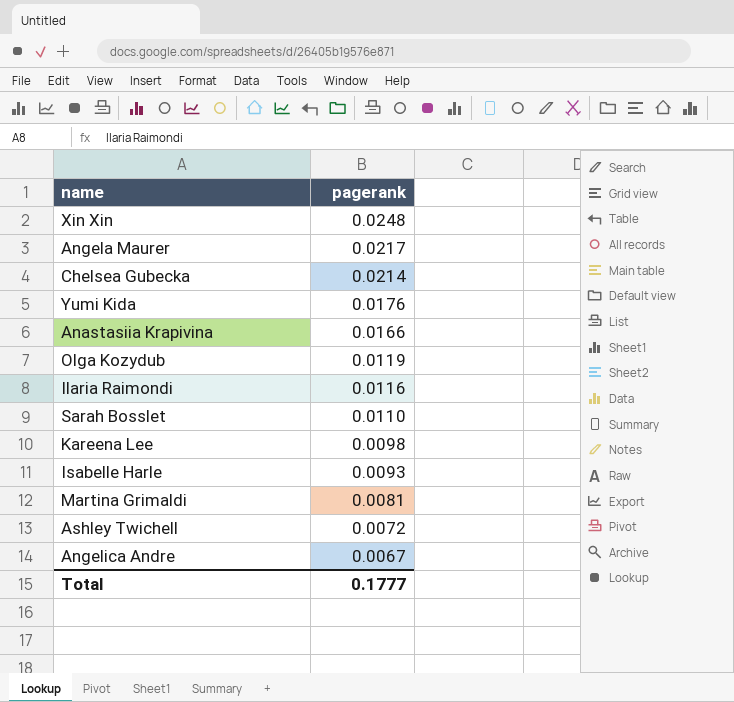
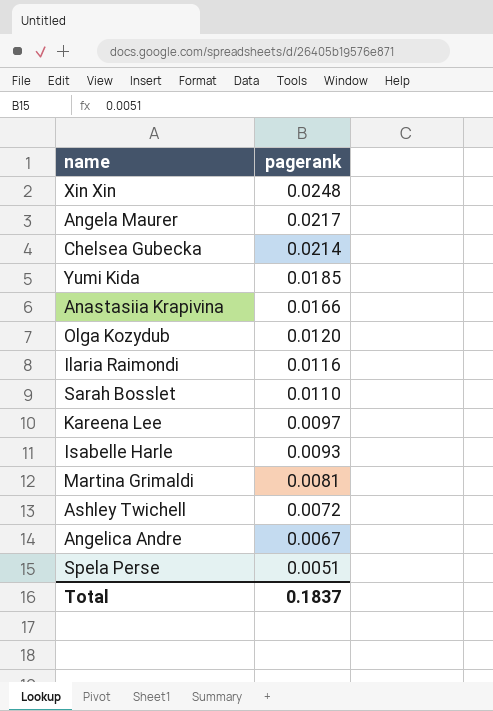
Yumi Kida | pagerank: 0.0176 -> 0.0185
Olga Kozydub | pagerank: 0.0119 -> 0.0120
Kareena Lee | pagerank: 0.0098 -> 0.0097
row Spela Perse: none -> 0.0051
Total | pagerank: 0.1777 -> 0.1837

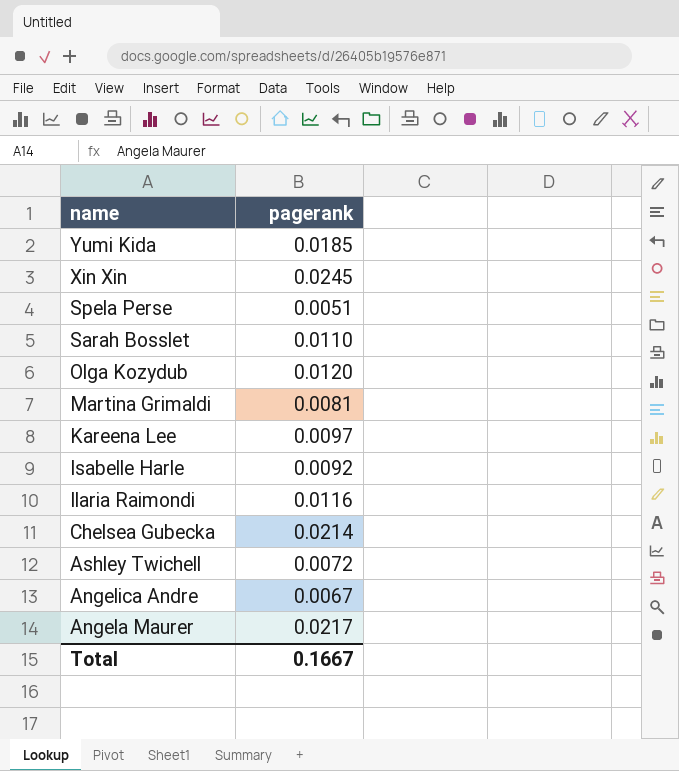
row order: pagerank descending -> name descending
row Anastasiia Krapivina: 0.0166 -> none
Xin Xin | pagerank: 0.0248 -> 0.0245
Isabelle Harle | pagerank: 0.0093 -> 0.0092
Total | pagerank: 0.1837 -> 0.1667

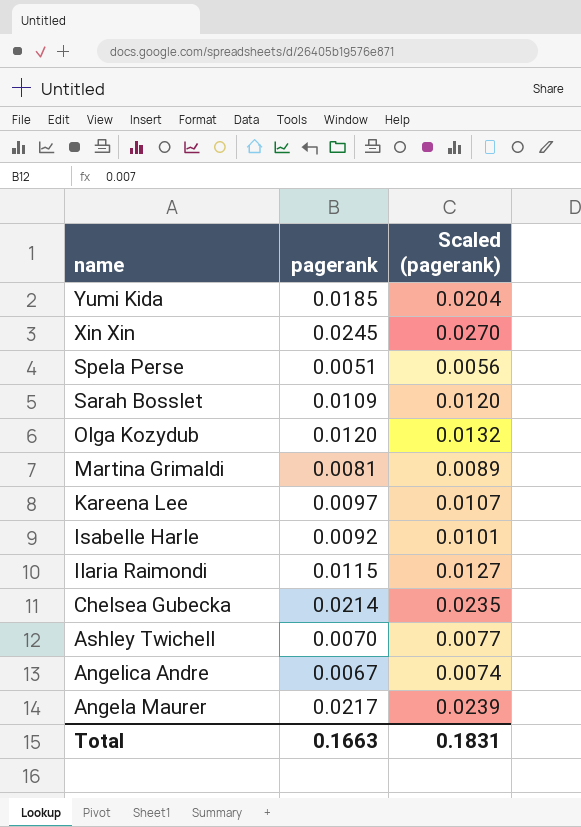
column Scaled (pagerank) | formula: none -> [pagerank] * 1.1
Sarah Bosslet | pagerank: 0.0110 -> 0.0109
Ilaria Raimondi | pagerank: 0.0116 -> 0.0115
Ashley Twichell | pagerank: 0.0072 -> 0.0070
Total | pagerank: 0.1667 -> 0.1663

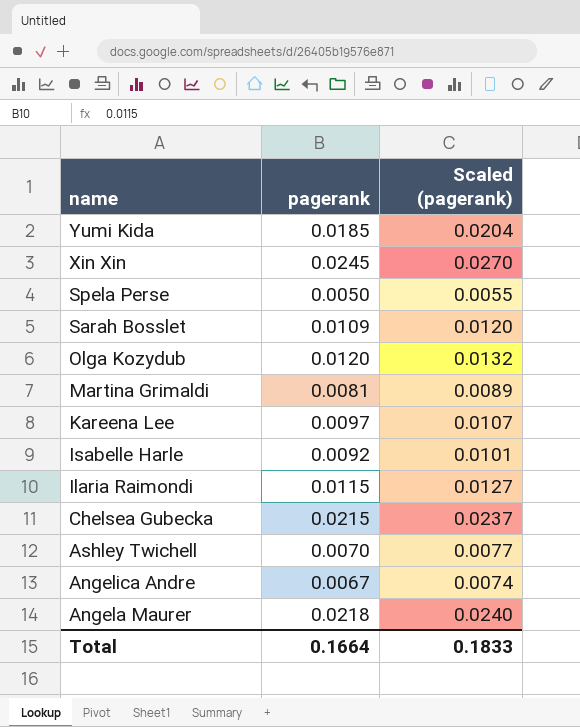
Spela Perse | pagerank: 0.0051 -> 0.0050
Spela Perse | Scaled (pagerank): 0.0056 -> 0.0055
Chelsea Gubecka | pagerank: 0.0214 -> 0.0215
Chelsea Gubecka | Scaled (pagerank): 0.0235 -> 0.0237
Angela Maurer | pagerank: 0.0217 -> 0.0218
Angela Maurer | Scaled (pagerank): 0.0239 -> 0.0240
Total | pagerank: 0.1663 -> 0.1664
Total | Scaled (pagerank): 0.1831 -> 0.1833

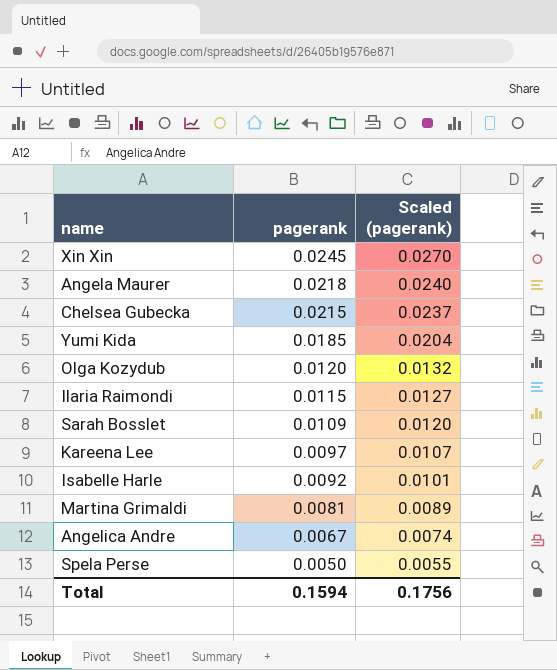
row order: name descending -> pagerank descending
row Ashley Twichell: 0.0070 | 0.0077 -> none
Total | pagerank: 0.1664 -> 0.1594
Total | Scaled (pagerank): 0.1833 -> 0.1756

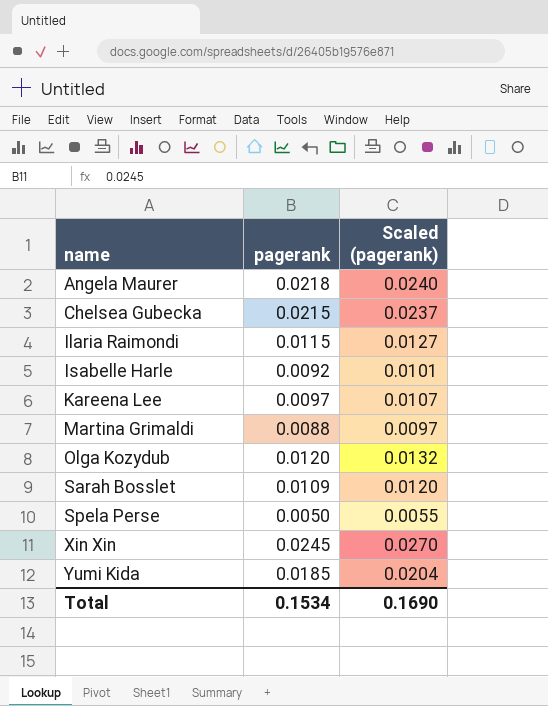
row order: pagerank descending -> name ascending
row Angelica Andre: 0.0067 | 0.0074 -> none
Martina Grimaldi | pagerank: 0.0081 -> 0.0088
Martina Grimaldi | Scaled (pagerank): 0.0089 -> 0.0097
Total | pagerank: 0.1594 -> 0.1534
Total | Scaled (pagerank): 0.1756 -> 0.1690

